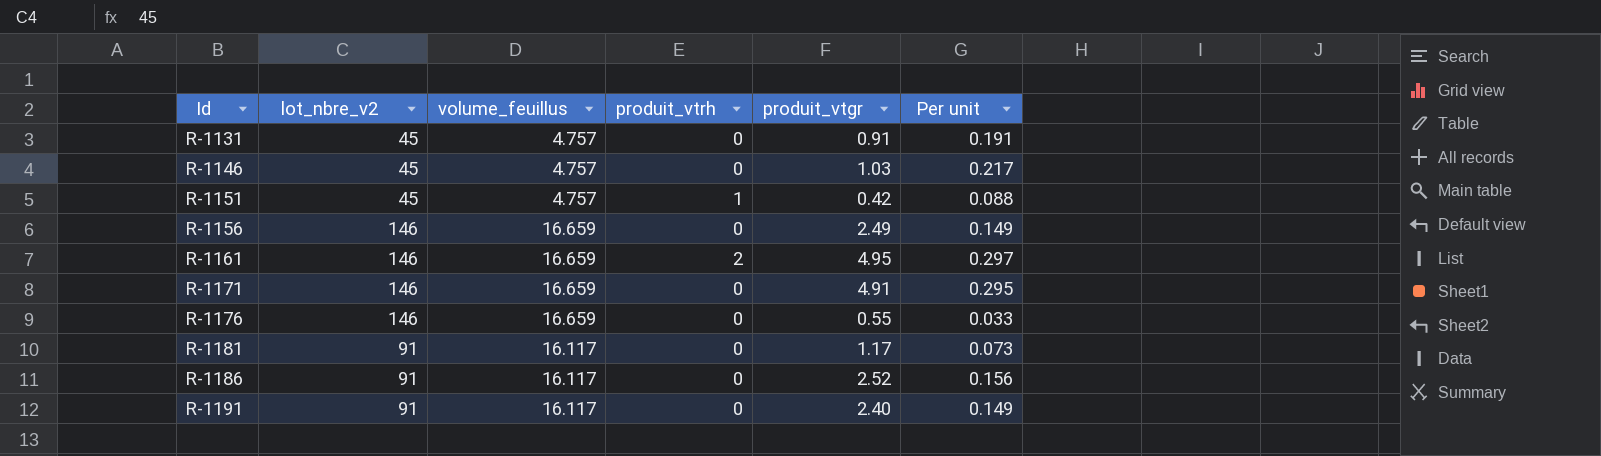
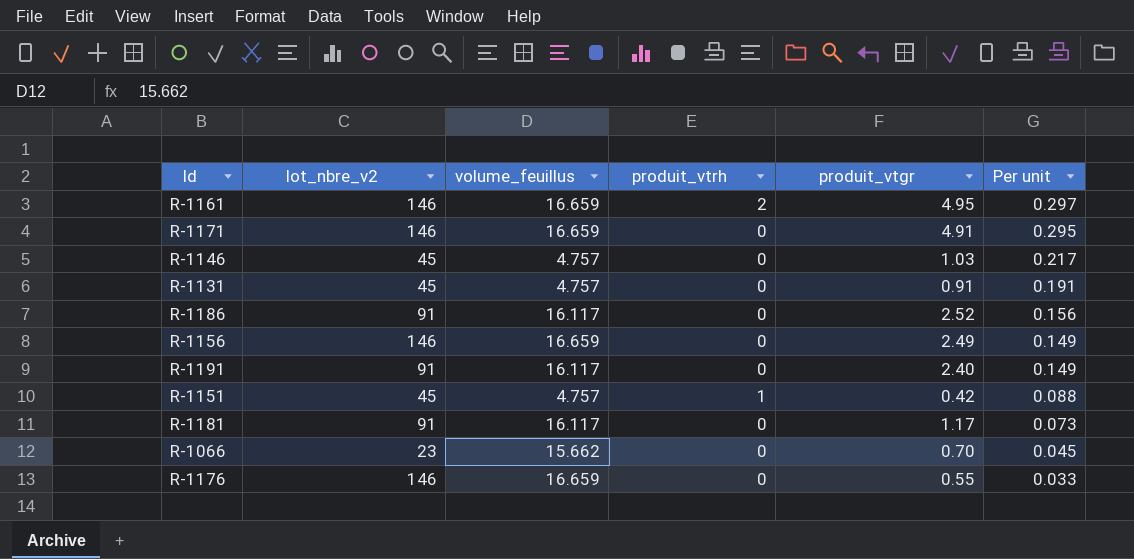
row order: Id ascending -> Per unit descending
row R-1066: none -> 23 | 15.662 | 0 | 0.70 | 0.045

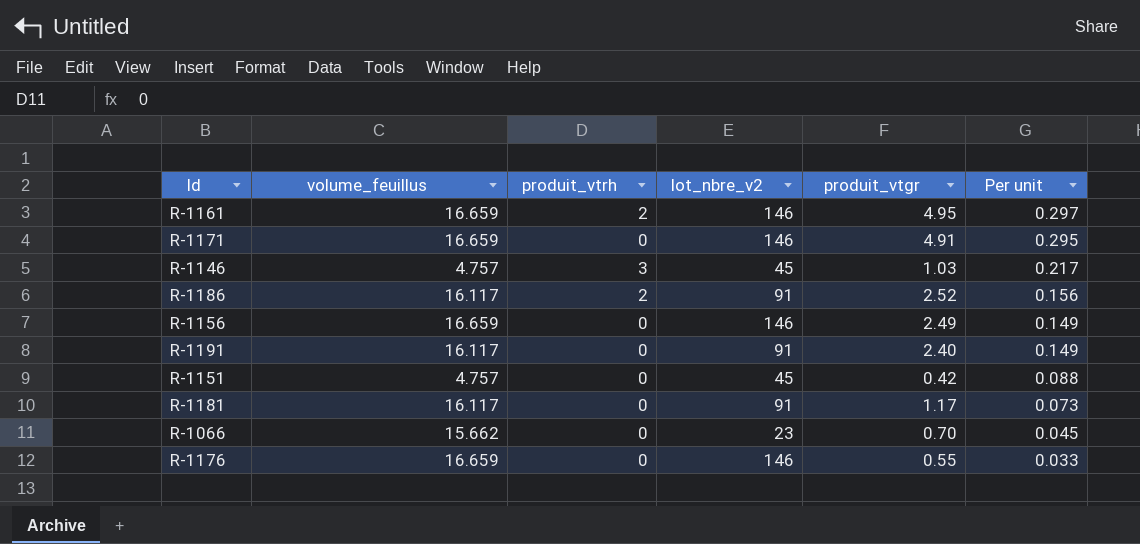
column lot_nbre_v2 | position: 2 -> 4
row R-1131: 45 | 4.757 | 0 | 0.91 | 0.191 -> none
R-1146 | produit_vtrh: 0 -> 3
R-1186 | produit_vtrh: 0 -> 2
R-1151 | produit_vtrh: 1 -> 0

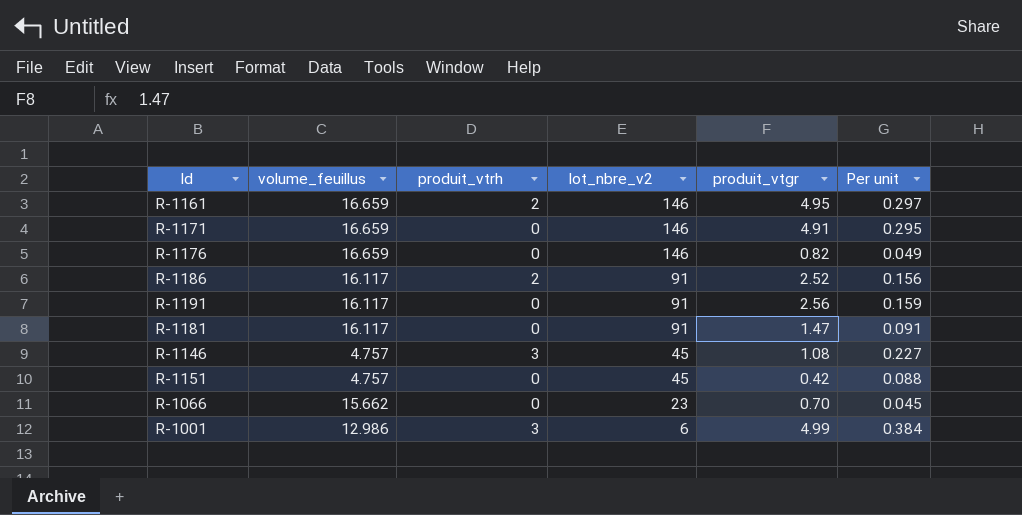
row order: Per unit descending -> lot_nbre_v2 descending
row R-1156: 16.659 | 0 | 146 | 2.49 | 0.149 -> none
R-1176 | produit_vtgr: 0.55 -> 0.82
R-1176 | Per unit: 0.033 -> 0.049
R-1191 | produit_vtgr: 2.40 -> 2.56
R-1191 | Per unit: 0.149 -> 0.159
R-1181 | produit_vtgr: 1.17 -> 1.47
R-1181 | Per unit: 0.073 -> 0.091
R-1146 | produit_vtgr: 1.03 -> 1.08
R-1146 | Per unit: 0.217 -> 0.227
row R-1001: none -> 12.986 | 3 | 6 | 4.99 | 0.384

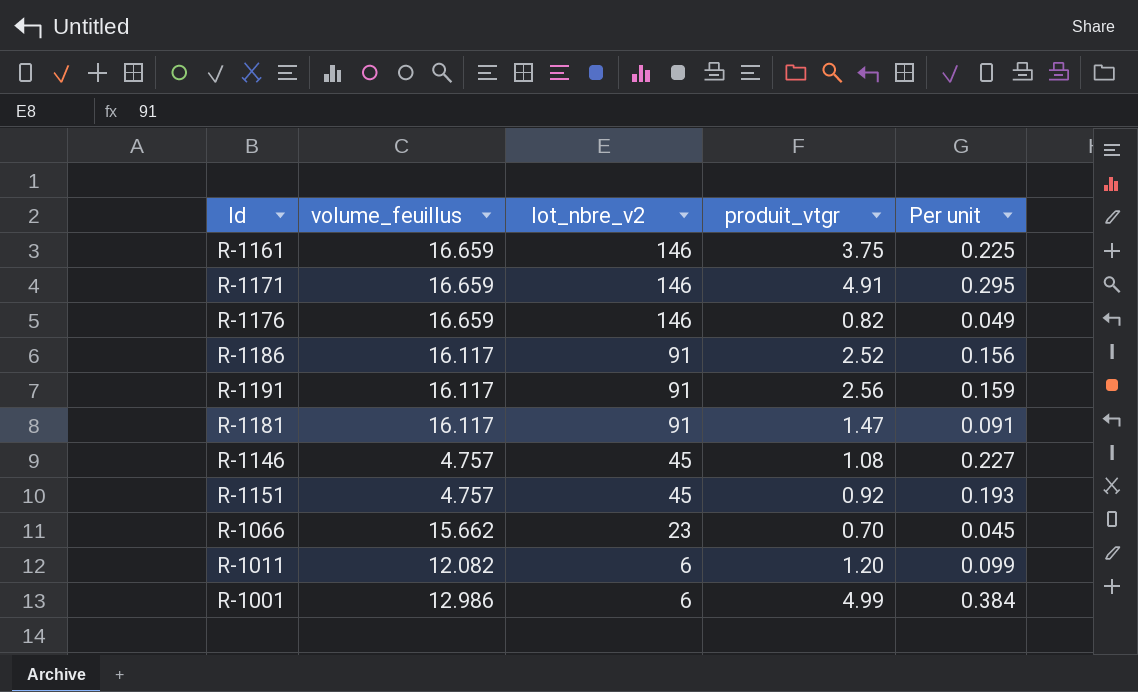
column produit_vtrh | position: 3 -> none
R-1161 | produit_vtgr: 4.95 -> 3.75
R-1161 | Per unit: 0.297 -> 0.225
R-1151 | produit_vtgr: 0.42 -> 0.92
R-1151 | Per unit: 0.088 -> 0.193
row R-1011: none -> 12.082 | 6 | 1.20 | 0.099

